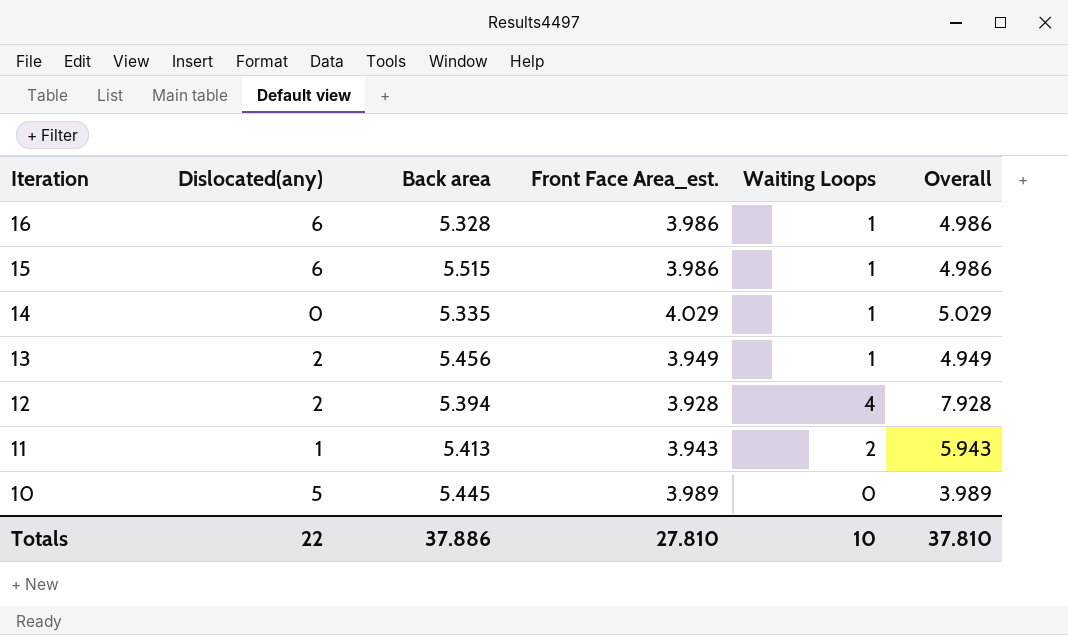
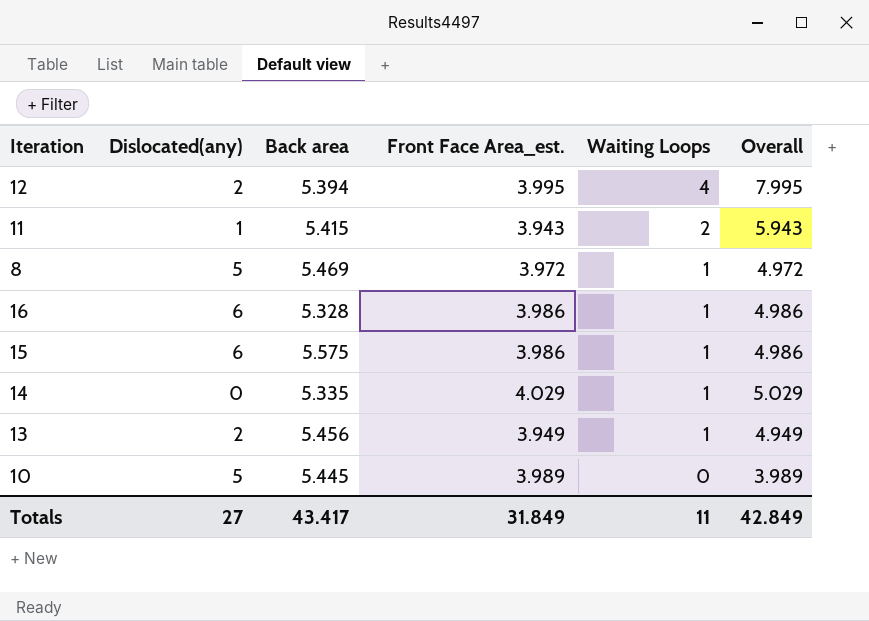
row order: Iteration descending -> Waiting Loops descending
12 | Front Face Area_est.: 3.928 -> 3.995
12 | Overall: 7.928 -> 7.995
11 | Back area: 5.413 -> 5.415
row 8: none -> 5 | 5.469 | 3.972 | 1 | 4.972
15 | Back area: 5.515 -> 5.575
Totals | Dislocated(any): 22 -> 27
Totals | Back area: 37.886 -> 43.417
Totals | Front Face Area_est.: 27.810 -> 31.849
Totals | Waiting Loops: 10 -> 11
Totals | Overall: 37.810 -> 42.849

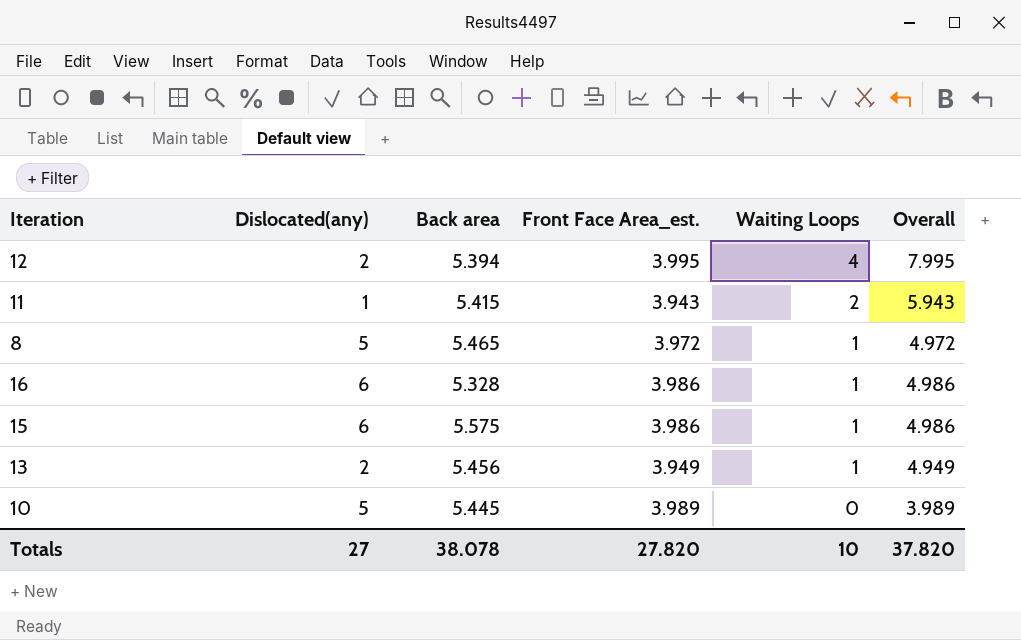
row 14: 0 | 5.335 | 4.029 | 1 | 5.029 -> none
8 | Back area: 5.469 -> 5.465
Totals | Back area: 43.417 -> 38.078
Totals | Front Face Area_est.: 31.849 -> 27.820
Totals | Waiting Loops: 11 -> 10
Totals | Overall: 42.849 -> 37.820

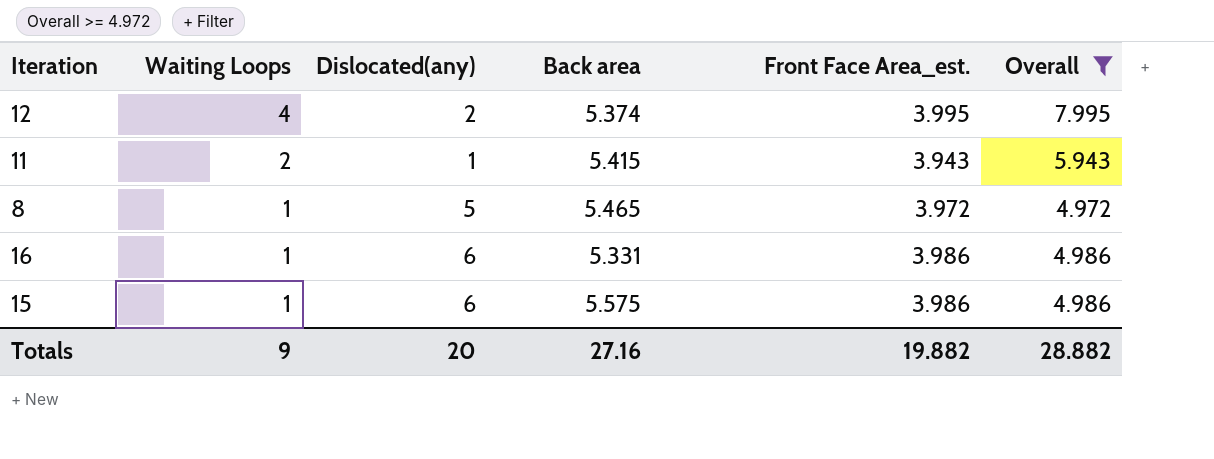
filter: none -> Overall >= 4.972
column Waiting Loops | position: 5 -> 2
12 | Back area: 5.394 -> 5.374
16 | Back area: 5.328 -> 5.331
Totals | Waiting Loops: 10 -> 9
Totals | Dislocated(any): 27 -> 20
Totals | Back area: 38.078 -> 27.16
Totals | Front Face Area_est.: 27.820 -> 19.882
Totals | Overall: 37.820 -> 28.882

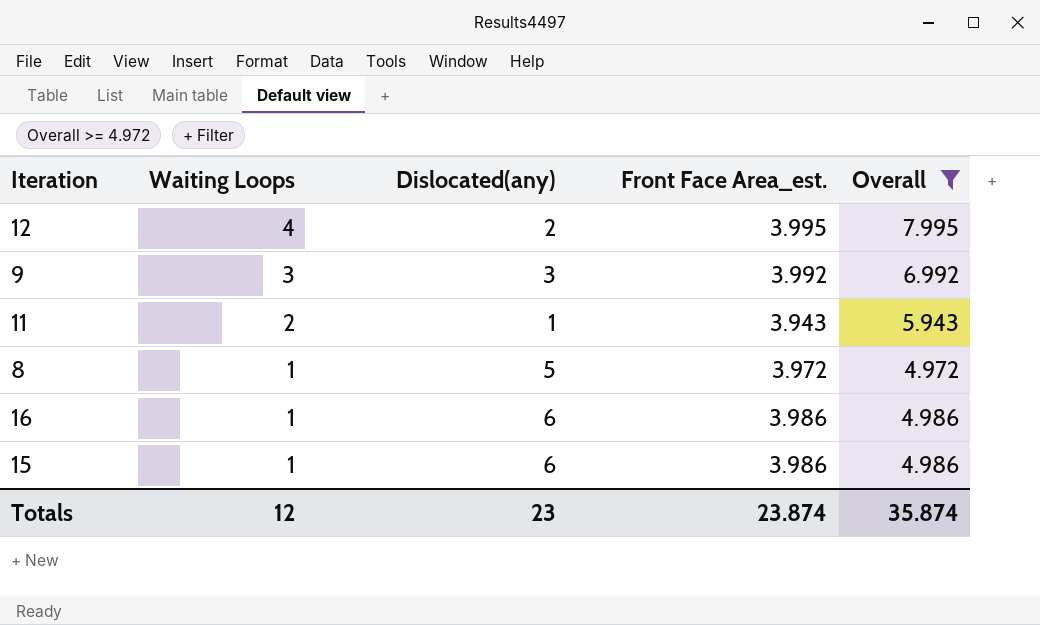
column Back area | position: 4 -> none
row 9: none -> 3 | 3 | 3.992 | 6.992
Totals | Waiting Loops: 9 -> 12
Totals | Dislocated(any): 20 -> 23
Totals | Front Face Area_est.: 19.882 -> 23.874
Totals | Overall: 28.882 -> 35.874

